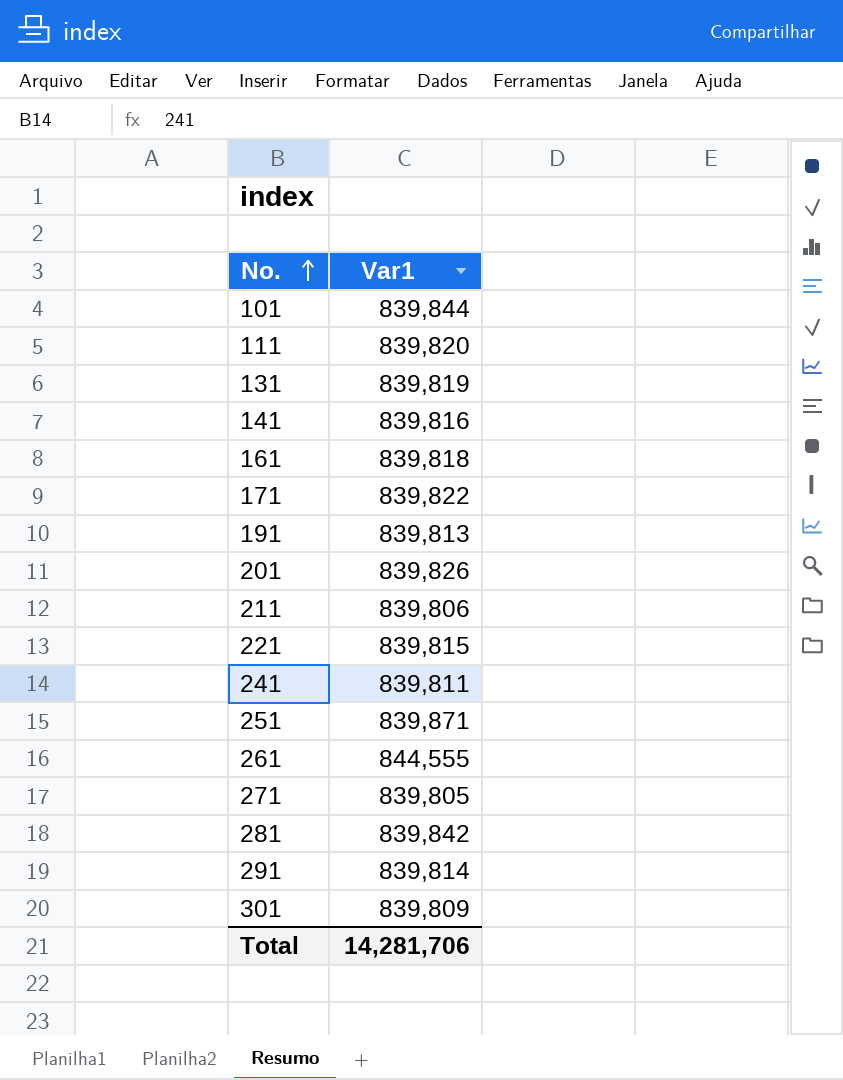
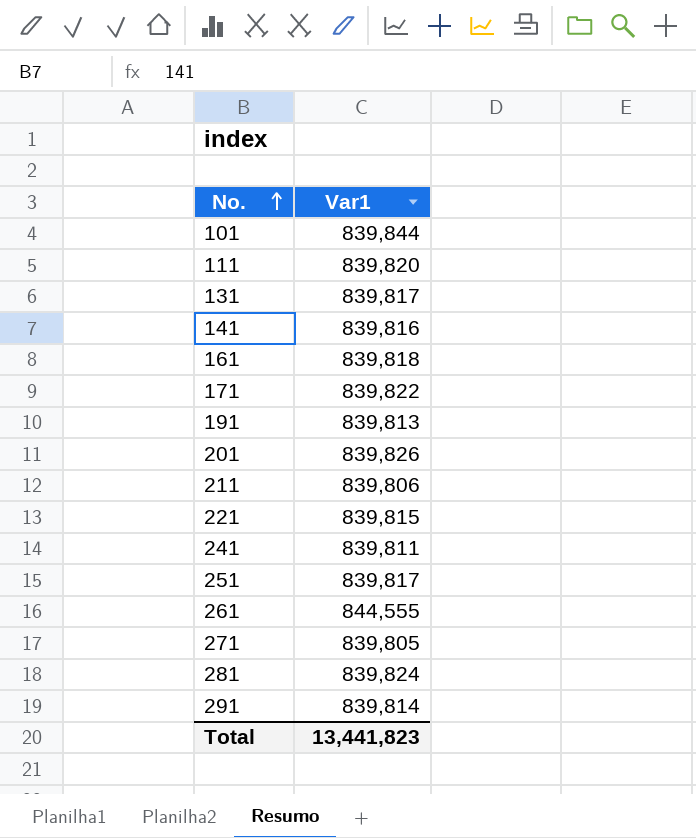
row 301: 839,809 -> none
131 | Var1: 839,819 -> 839,817
251 | Var1: 839,871 -> 839,817
281 | Var1: 839,842 -> 839,824
Total | Var1: 14,281,706 -> 13,441,823

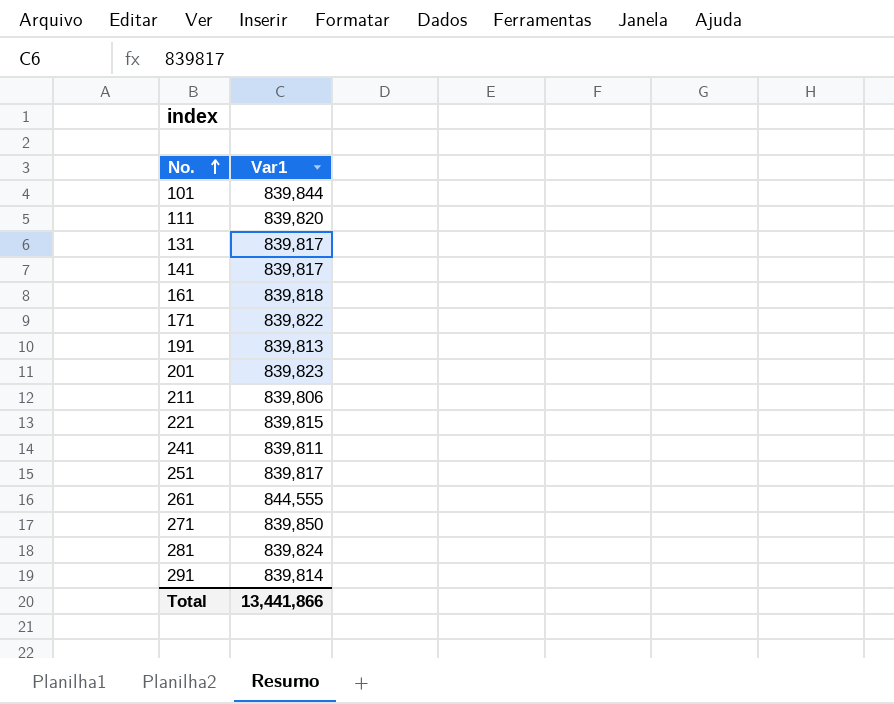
141 | Var1: 839,816 -> 839,817
201 | Var1: 839,826 -> 839,823
271 | Var1: 839,805 -> 839,850
Total | Var1: 13,441,823 -> 13,441,866

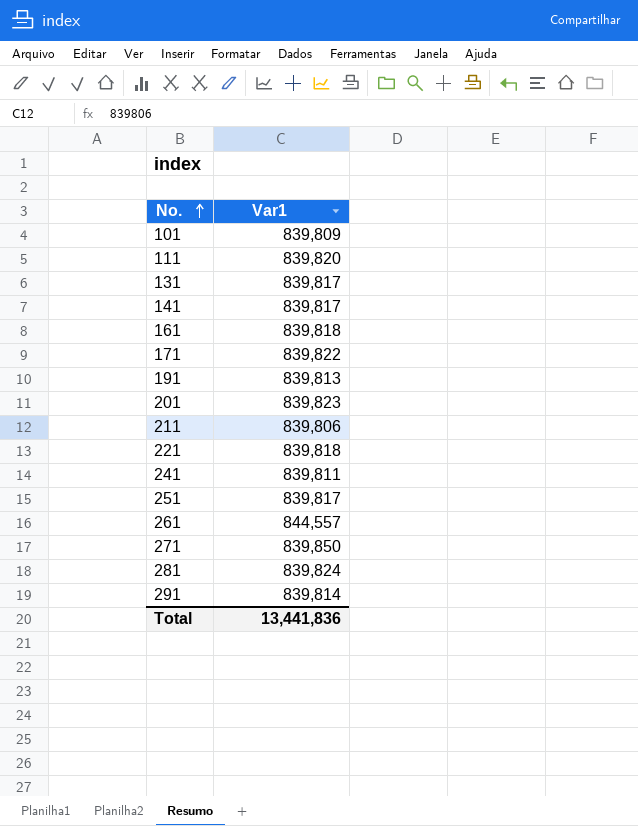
101 | Var1: 839,844 -> 839,809
221 | Var1: 839,815 -> 839,818
261 | Var1: 844,555 -> 844,557
Total | Var1: 13,441,866 -> 13,441,836

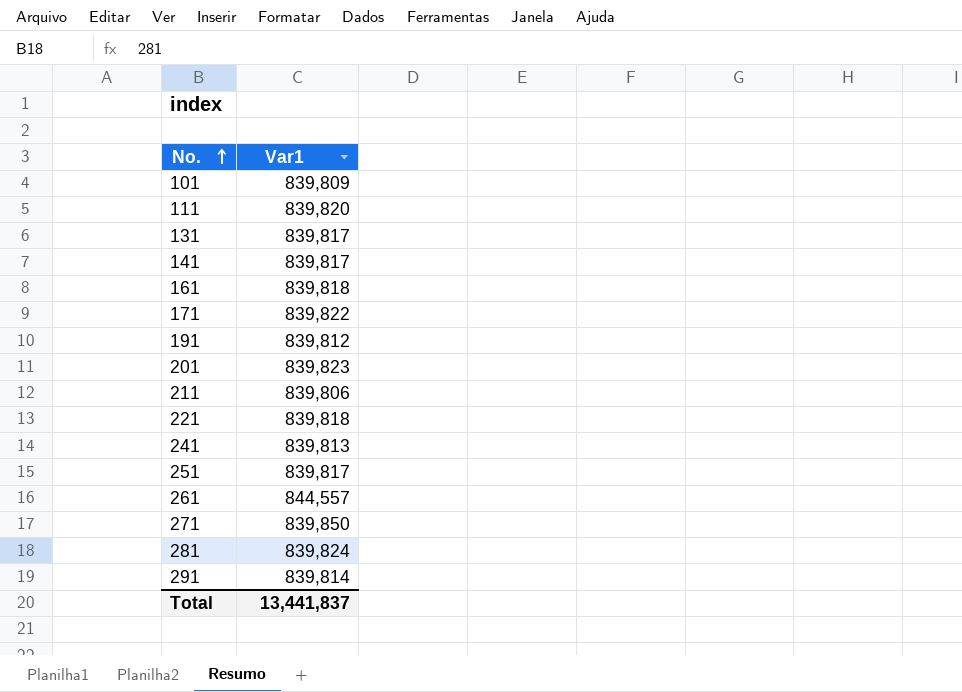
191 | Var1: 839,813 -> 839,812
241 | Var1: 839,811 -> 839,813
Total | Var1: 13,441,836 -> 13,441,837

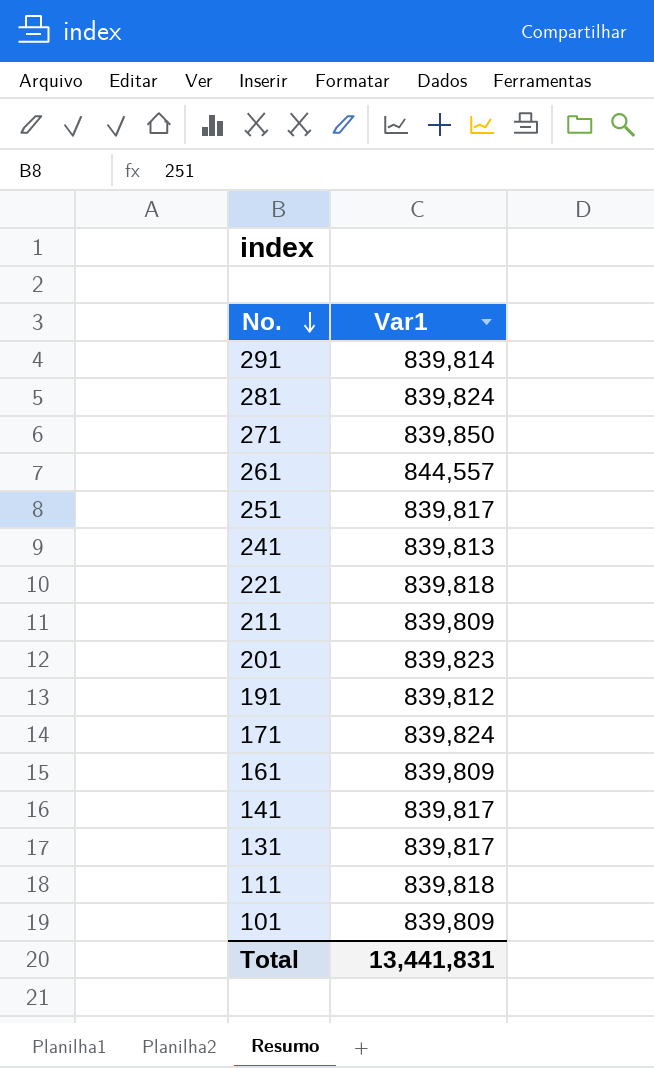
row order: No. ascending -> No. descending
211 | Var1: 839,806 -> 839,809
171 | Var1: 839,822 -> 839,824
161 | Var1: 839,818 -> 839,809
111 | Var1: 839,820 -> 839,818
Total | Var1: 13,441,837 -> 13,441,831

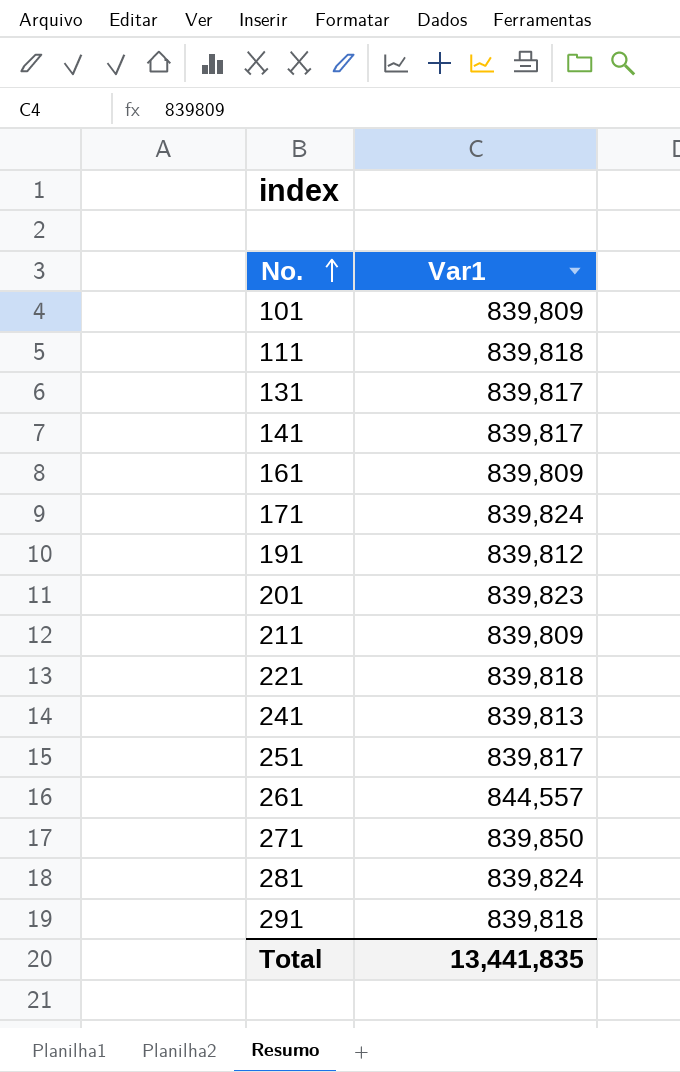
row order: No. descending -> No. ascending
291 | Var1: 839,814 -> 839,818
Total | Var1: 13,441,831 -> 13,441,835

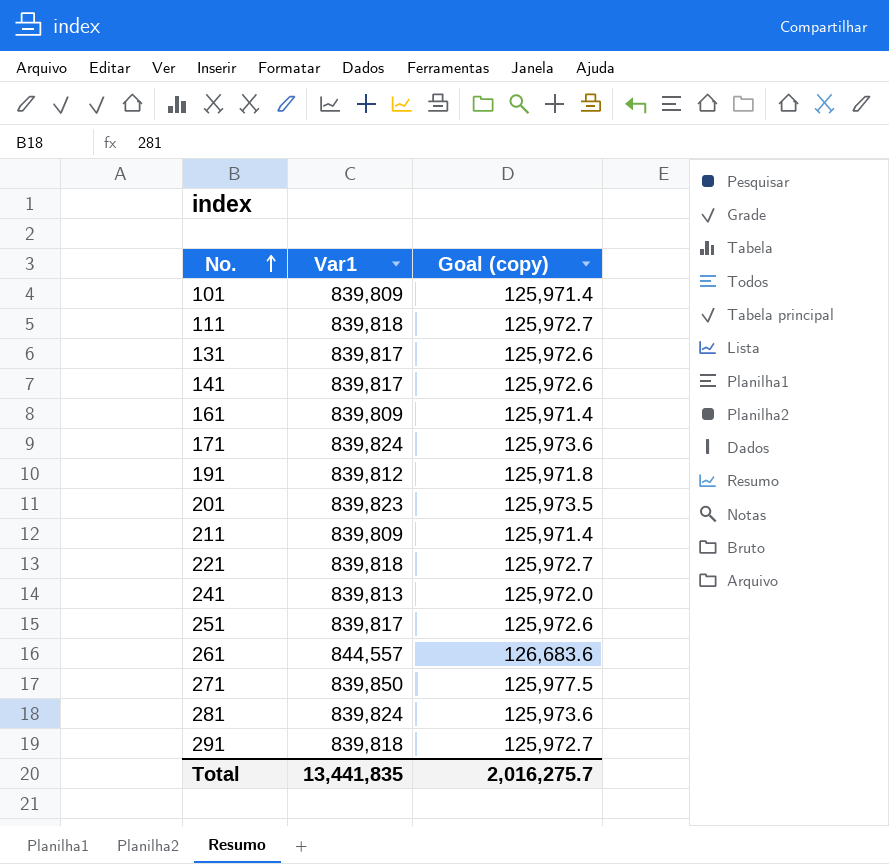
column Goal (copy) | formula: none -> [Var1] * 0.15

